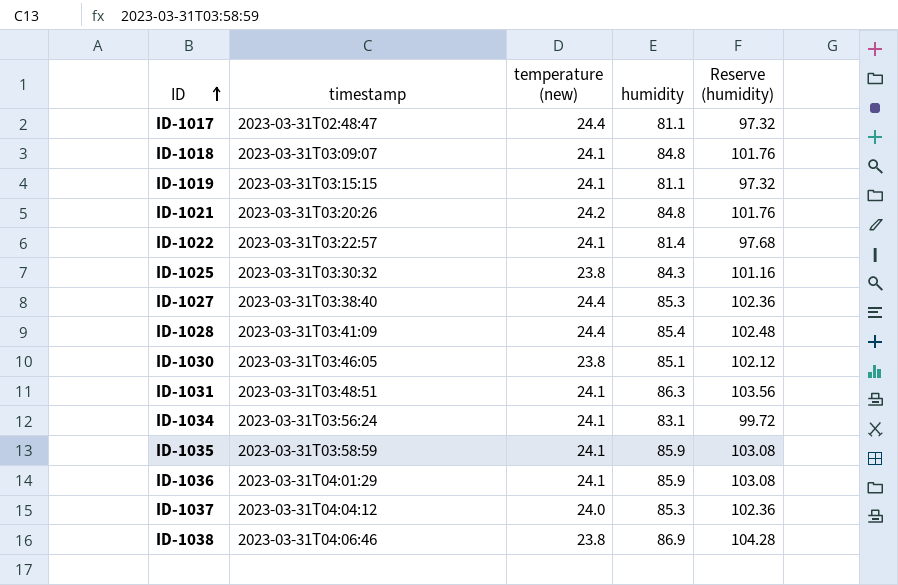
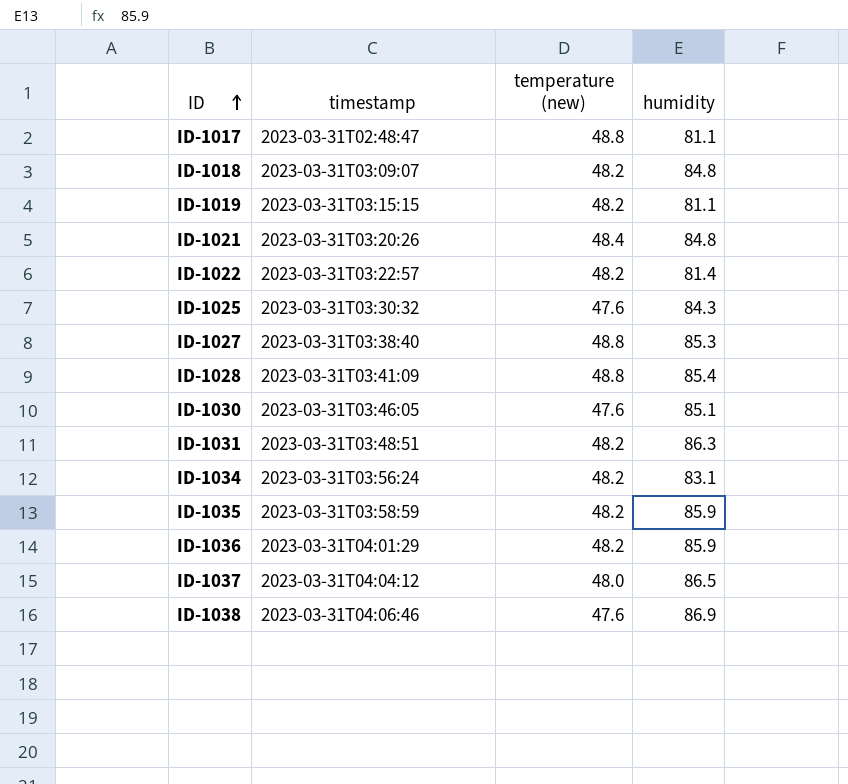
column Reserve (humidity) | formula: [humidity] * 1.2 -> none
ID-1017 | temperature (new): 24.4 -> 48.8
ID-1018 | temperature (new): 24.1 -> 48.2
ID-1019 | temperature (new): 24.1 -> 48.2
ID-1021 | temperature (new): 24.2 -> 48.4
ID-1022 | temperature (new): 24.1 -> 48.2
ID-1025 | temperature (new): 23.8 -> 47.6
ID-1027 | temperature (new): 24.4 -> 48.8
ID-1028 | temperature (new): 24.4 -> 48.8
ID-1030 | temperature (new): 23.8 -> 47.6
ID-1031 | temperature (new): 24.1 -> 48.2
ID-1034 | temperature (new): 24.1 -> 48.2
ID-1035 | temperature (new): 24.1 -> 48.2
ID-1036 | temperature (new): 24.1 -> 48.2
ID-1037 | temperature (new): 24.0 -> 48.0
ID-1037 | humidity: 85.3 -> 86.5
ID-1038 | temperature (new): 23.8 -> 47.6

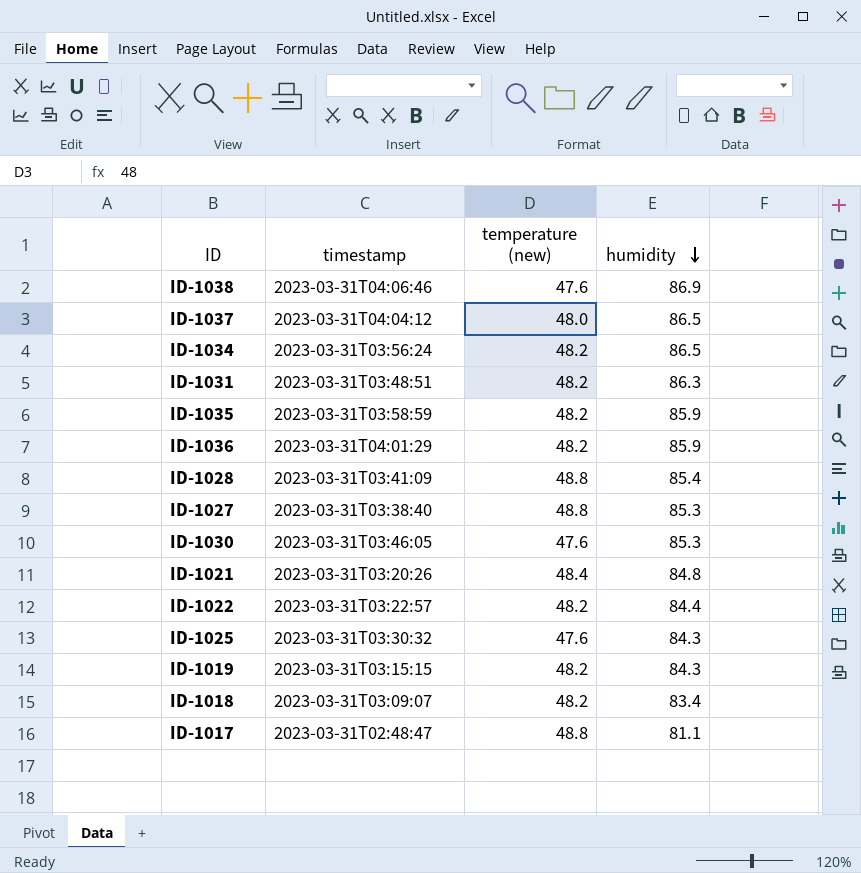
row order: ID ascending -> humidity descending
ID-1034 | humidity: 83.1 -> 86.5
ID-1030 | humidity: 85.1 -> 85.3
ID-1022 | humidity: 81.4 -> 84.4
ID-1019 | humidity: 81.1 -> 84.3
ID-1018 | humidity: 84.8 -> 83.4

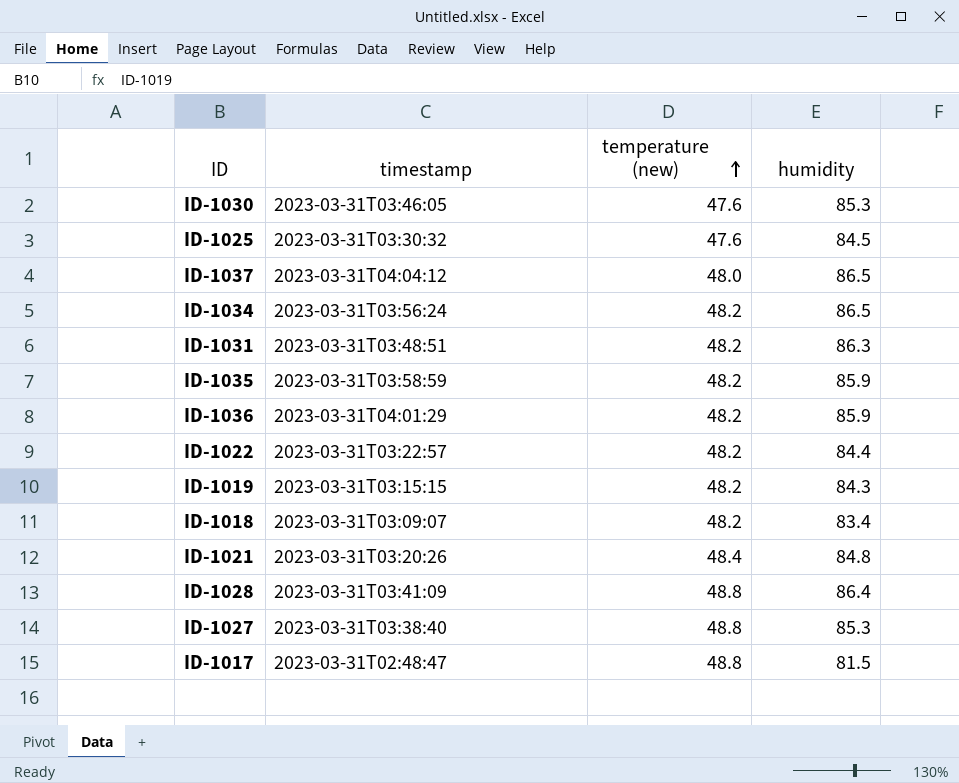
row order: humidity descending -> temperature (new) ascending
row ID-1038: 2023-03-31T04:06:46 | 47.6 | 86.9 -> none
ID-1025 | humidity: 84.3 -> 84.5
ID-1028 | humidity: 85.4 -> 86.4
ID-1017 | humidity: 81.1 -> 81.5

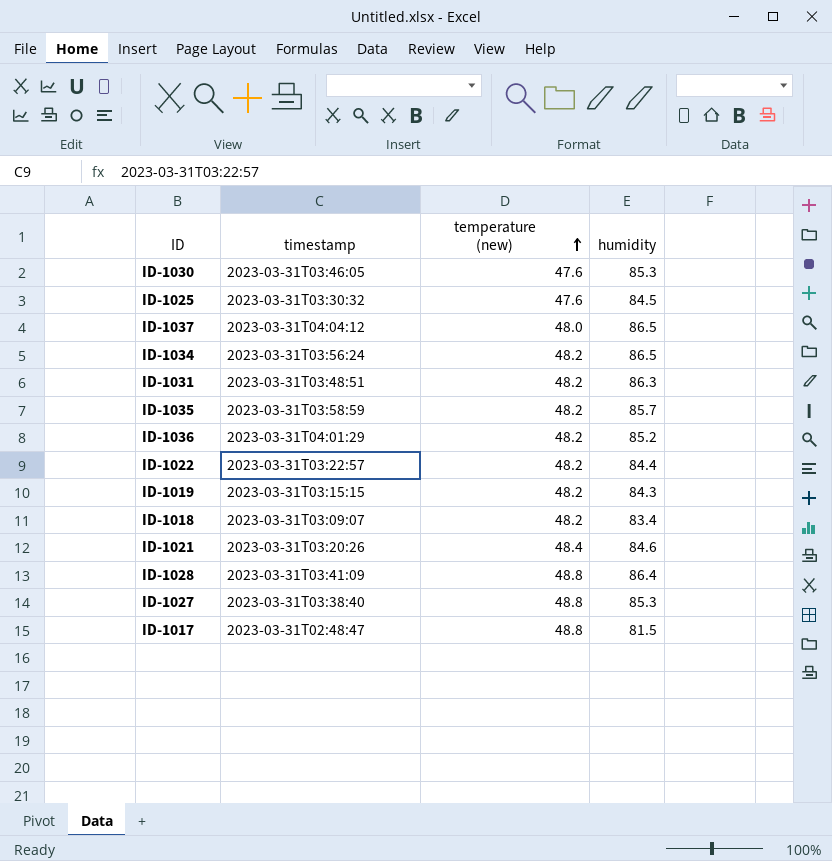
ID-1035 | humidity: 85.9 -> 85.7
ID-1036 | humidity: 85.9 -> 85.2
ID-1021 | humidity: 84.8 -> 84.6

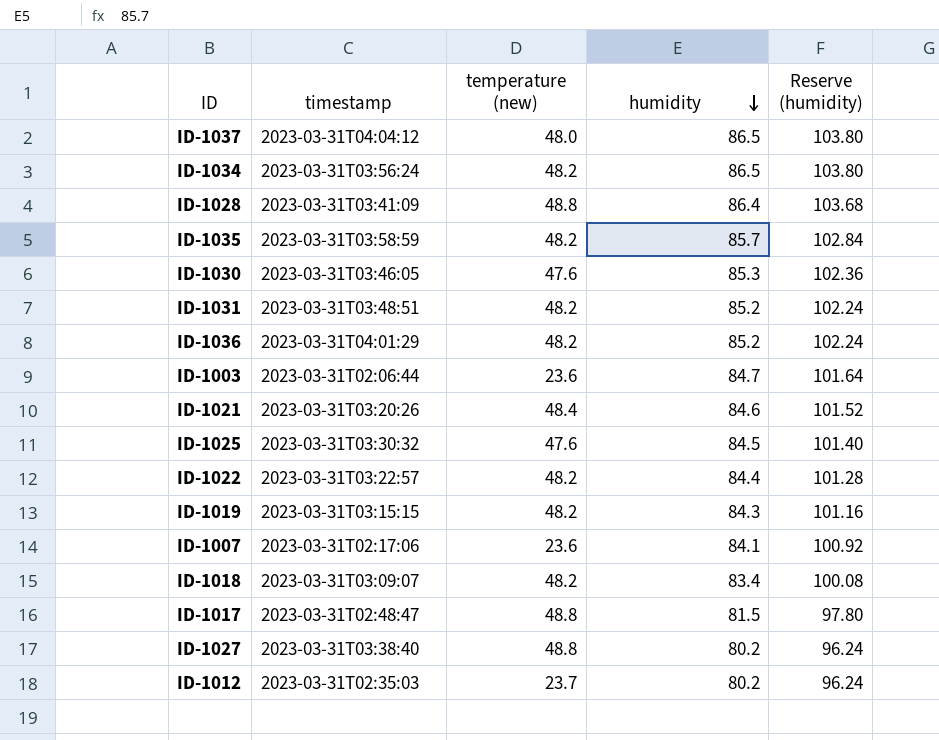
row order: temperature (new) ascending -> humidity descending
column Reserve (humidity) | formula: none -> [humidity] * 1.2
ID-1031 | humidity: 86.3 -> 85.2
row ID-1003: none -> 2023-03-31T02:06:44 | 23.6 | 84.7 | 101.64
row ID-1007: none -> 2023-03-31T02:17:06 | 23.6 | 84.1 | 100.92
ID-1027 | humidity: 85.3 -> 80.2
row ID-1012: none -> 2023-03-31T02:35:03 | 23.7 | 80.2 | 96.24

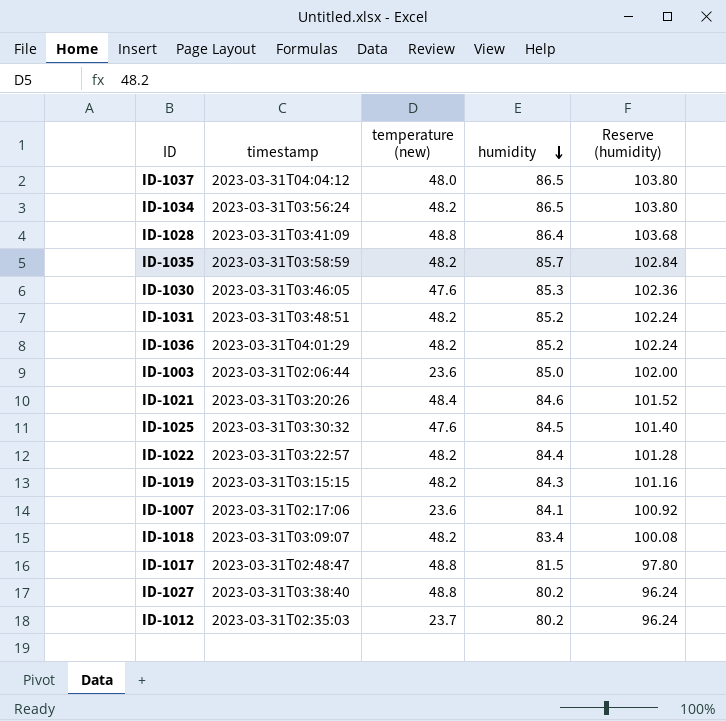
ID-1003 | humidity: 84.7 -> 85.0
ID-1003 | Reserve (humidity): 101.64 -> 102.00

